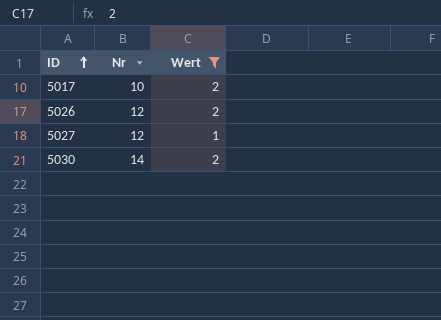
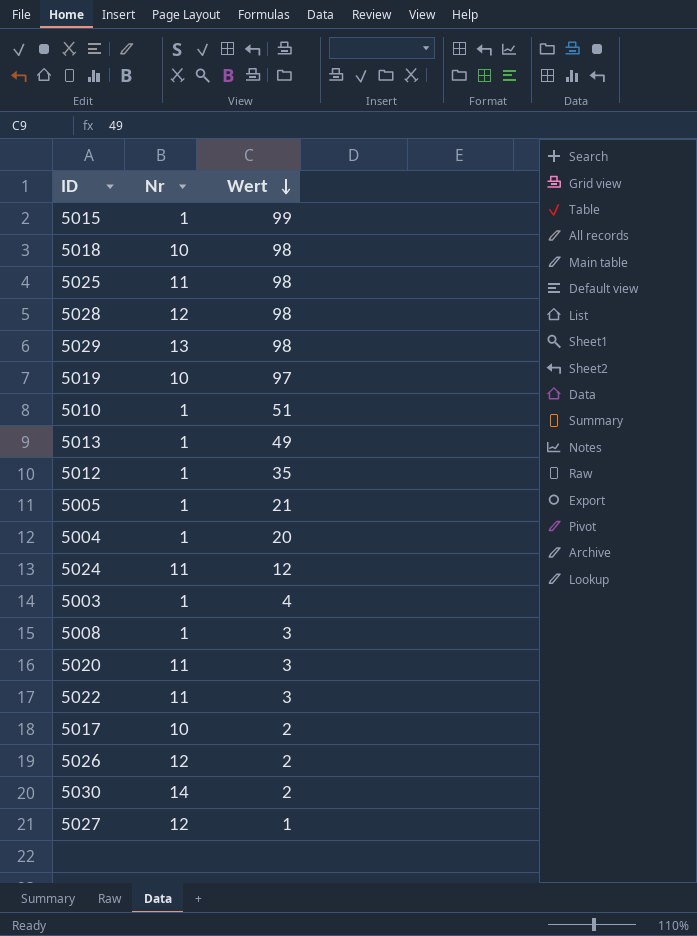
filter: Wert <= 2 -> none
row order: ID ascending -> Wert descending

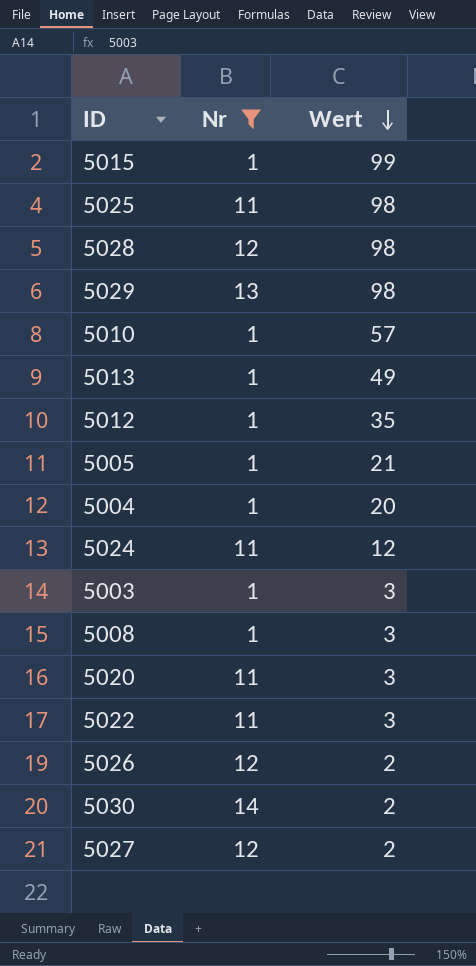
filter: none -> Nr != 10
5010 | Wert: 51 -> 57
5003 | Wert: 4 -> 3
5027 | Wert: 1 -> 2

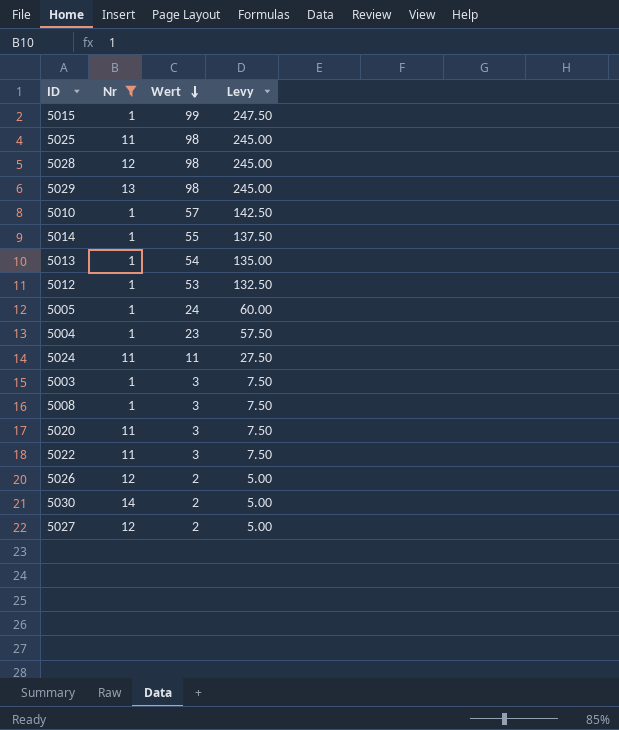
column Levy | formula: none -> [Wert] * 2.5
row 5014: none -> 1 | 55 | 137.50
5013 | Wert: 49 -> 54
5012 | Wert: 35 -> 53
5005 | Wert: 21 -> 24
5004 | Wert: 20 -> 23
5024 | Wert: 12 -> 11

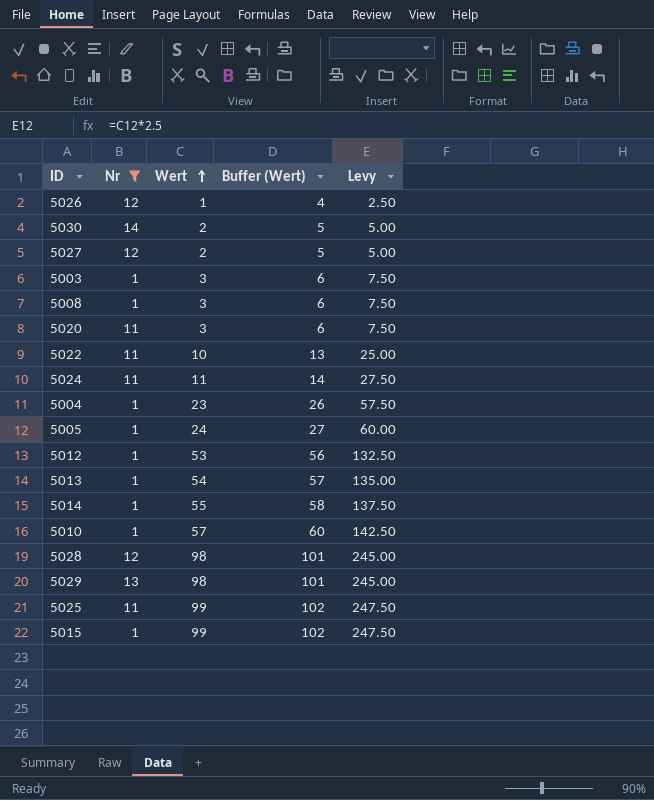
row order: Wert descending -> Wert ascending
column Buffer (Wert) | formula: none -> [Wert] + 3
5026 | Wert: 2 -> 1
5026 | Levy: 5.00 -> 2.50
5022 | Wert: 3 -> 10
5022 | Levy: 7.50 -> 25.00
5025 | Wert: 98 -> 99
5025 | Levy: 245.00 -> 247.50

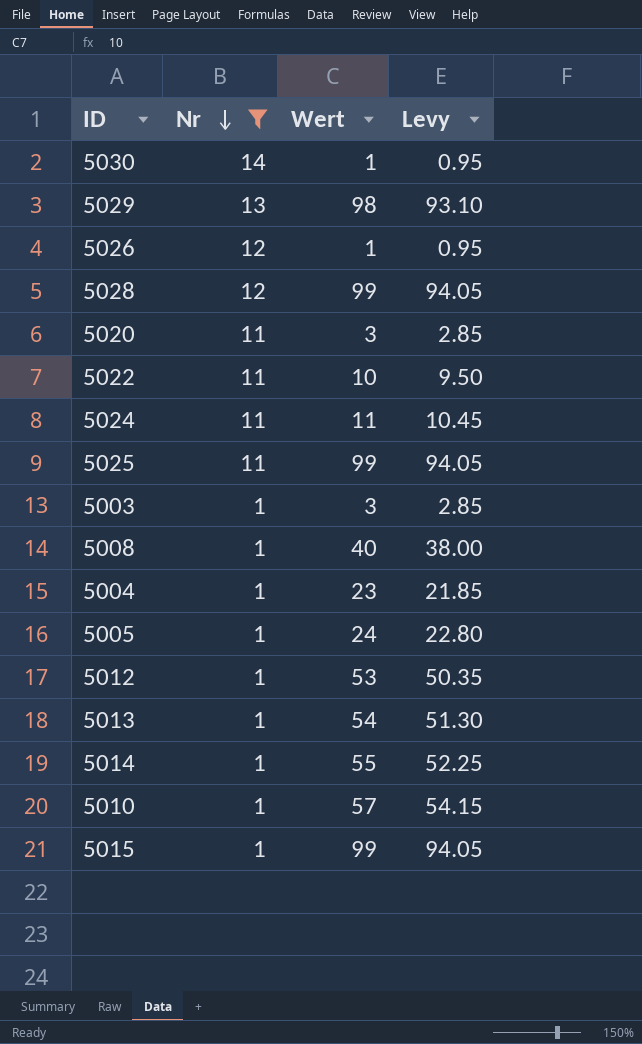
row order: Wert ascending -> Nr descending
column Buffer (Wert) | formula: [Wert] + 3 -> none
column Levy | formula: [Wert] * 2.5 -> [Wert] * 0.95
row 5027: 12 | 2 | 5 | 5.00 -> none
5030 | Wert: 2 -> 1
5028 | Wert: 98 -> 99
5008 | Wert: 3 -> 40

